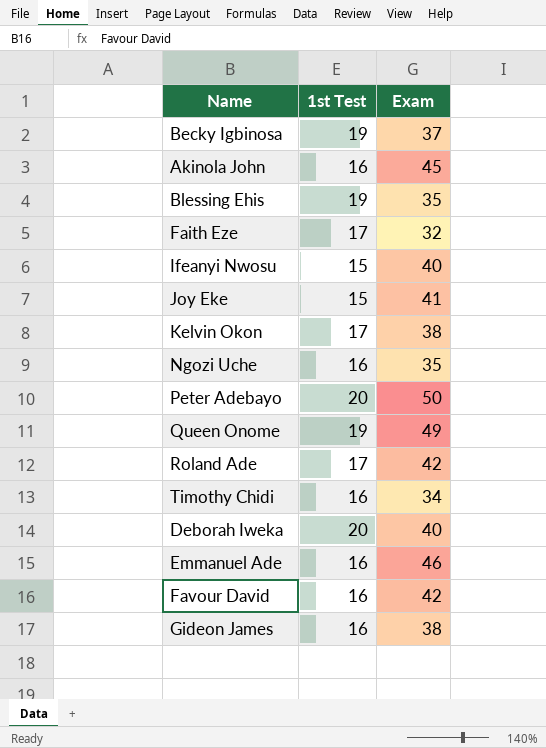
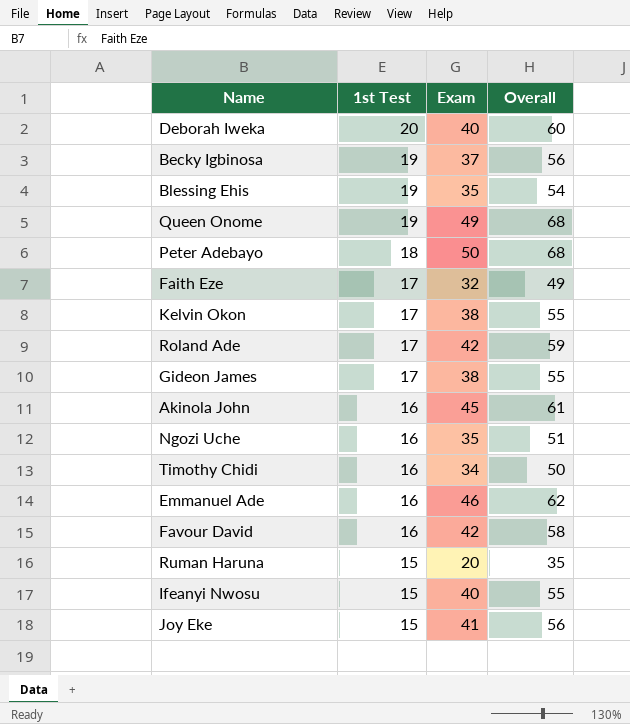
row order: none -> 1st Test descending
column Overall | formula: none -> [1st Test] + [Exam]
Peter Adebayo | 1st Test: 20 -> 18
Gideon James | 1st Test: 16 -> 17
row Ruman Haruna: none -> 15 | 20 | 35

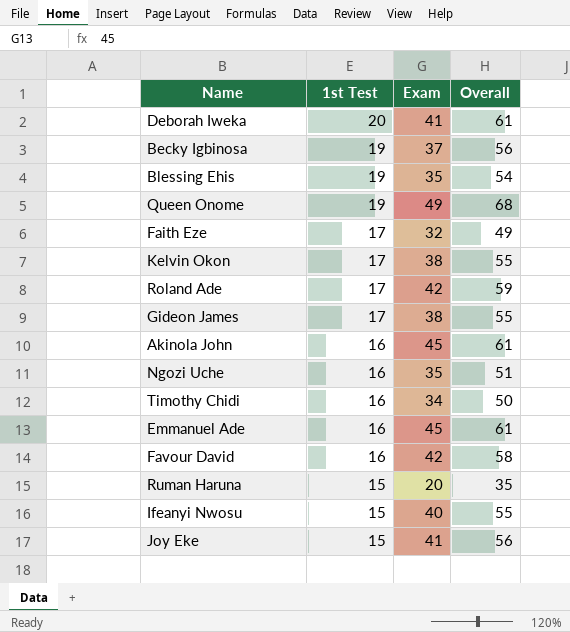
row Peter Adebayo: 18 | 50 | 68 -> none
Deborah Iweka | Exam: 40 -> 41
Deborah Iweka | Overall: 60 -> 61
Emmanuel Ade | Exam: 46 -> 45
Emmanuel Ade | Overall: 62 -> 61

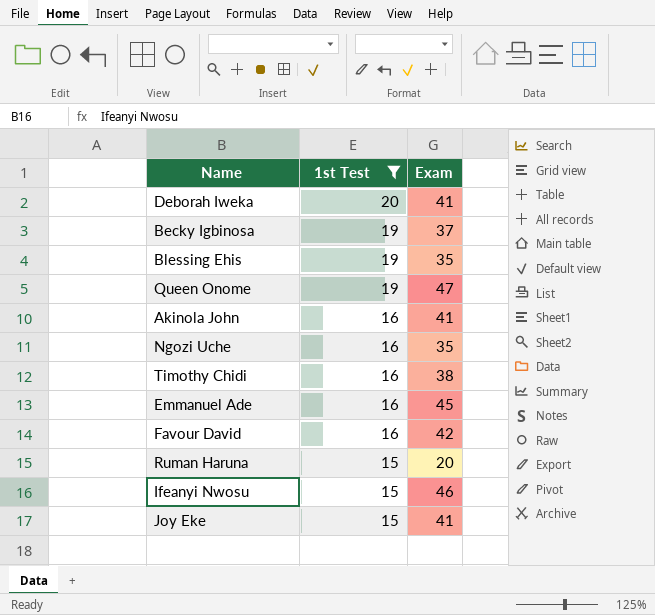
filter: none -> 1st Test != 17
column Overall | formula: [1st Test] + [Exam] -> none
Queen Onome | Exam: 49 -> 47
Akinola John | Exam: 45 -> 41
Timothy Chidi | Exam: 34 -> 38
Ifeanyi Nwosu | Exam: 40 -> 46

